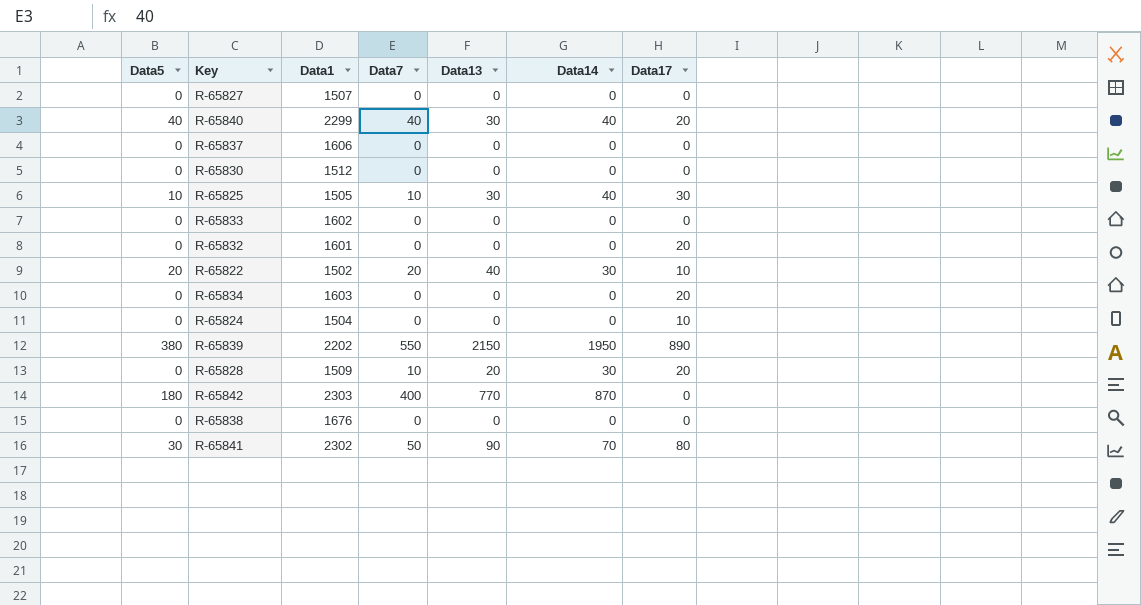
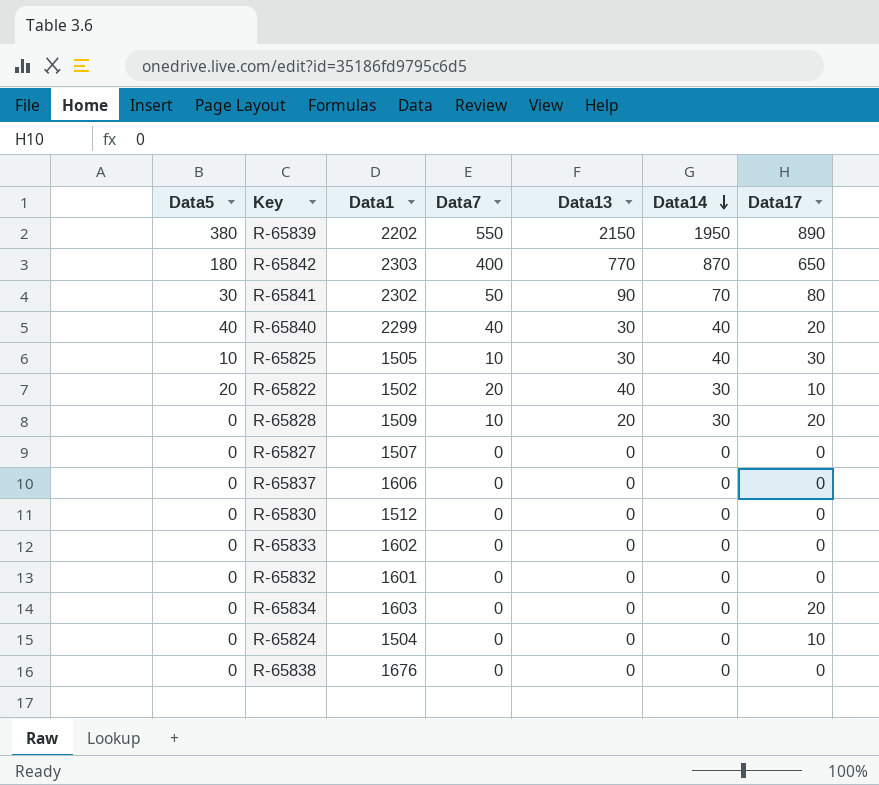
row order: none -> Data14 descending
R-65842 | Data17: 0 -> 650
R-65832 | Data17: 20 -> 0

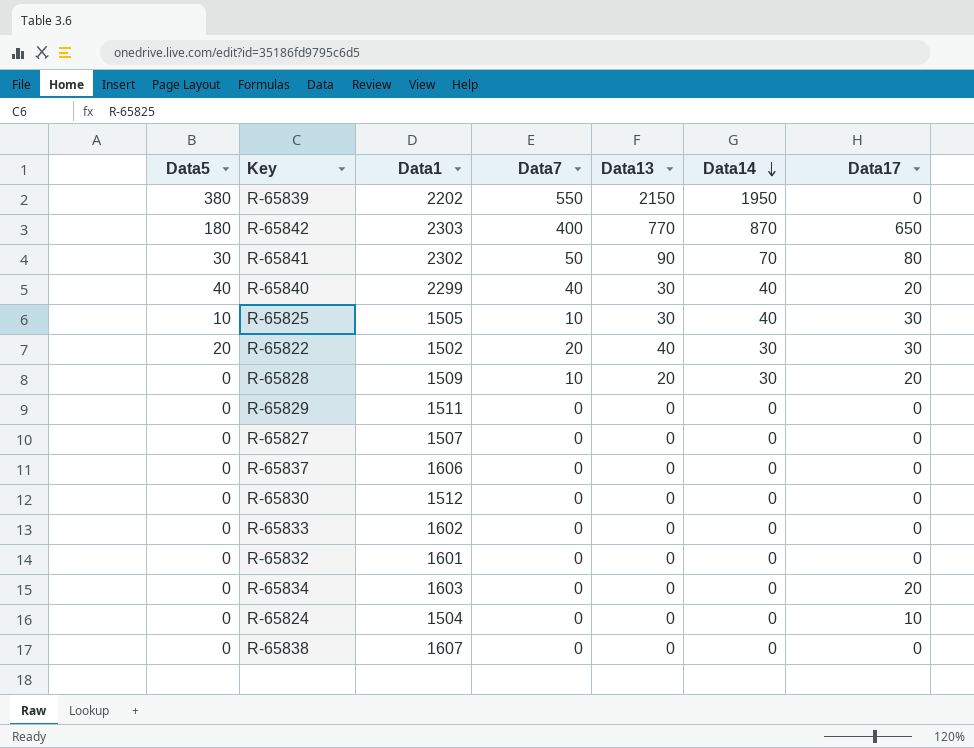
R-65839 | Data17: 890 -> 0
R-65822 | Data17: 10 -> 30
row R-65829: none -> 0 | 1511 | 0 | 0 | 0 | 0
R-65838 | Data1: 1676 -> 1607

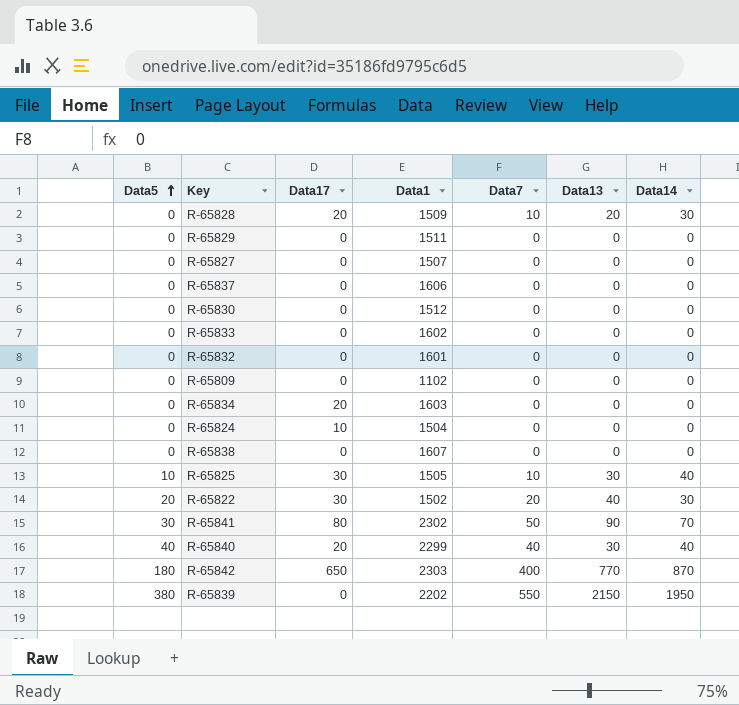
row order: Data14 descending -> Data5 ascending
column Data17 | position: 7 -> 3
row R-65809: none -> 0 | 0 | 1102 | 0 | 0 | 0

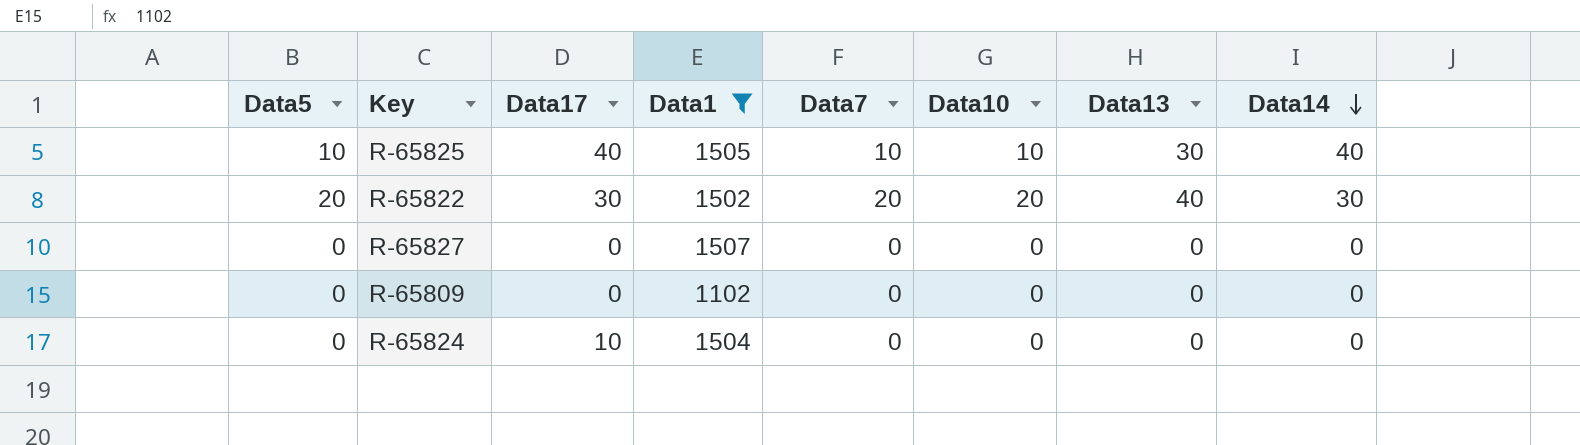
filter: none -> Data1 <= 1507
row order: Data5 ascending -> Data14 descending
column Data10 | position: none -> 6
R-65825 | Data17: 30 -> 40

